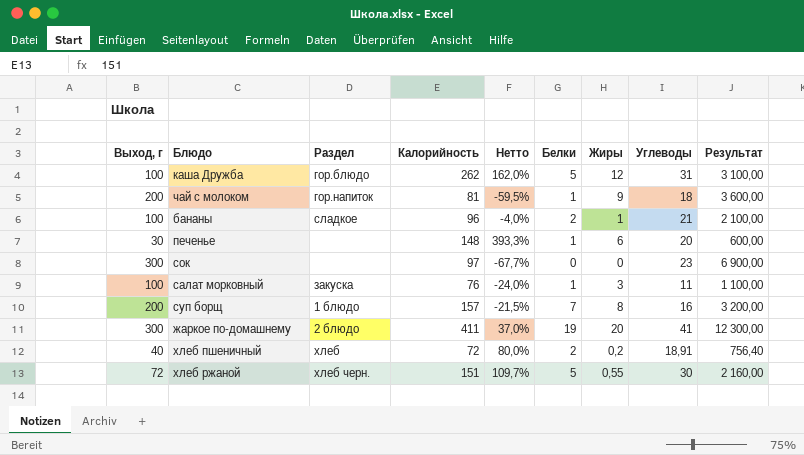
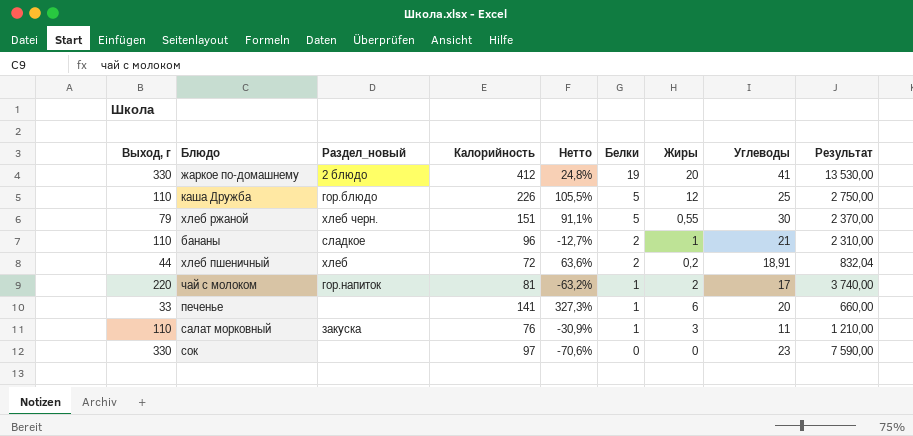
row order: none -> Белки descending
column name: Раздел -> Раздел_новый
row суп борщ: 200 | 1 блюдо | 157 | -21,5% | 7 | 8 | 16 | 3 200,00 -> none
жаркое по-домашнему | Выход, г: 300 -> 330
жаркое по-домашнему | Калорийность: 411 -> 412
жаркое по-домашнему | Нетто: 37,0% -> 24,8%
жаркое по-домашнему | Результат: 12 300,00 -> 13 530,00
каша Дружба | Выход, г: 100 -> 110
каша Дружба | Калорийность: 262 -> 226
каша Дружба | Нетто: 162,0% -> 105,5%
каша Дружба | Углеводы: 31 -> 25
каша Дружба | Результат: 3 100,00 -> 2 750,00
хлеб ржаной | Выход, г: 72 -> 79
хлеб ржаной | Нетто: 109,7% -> 91,1%
хлеб ржаной | Результат: 2 160,00 -> 2 370,00
бананы | Выход, г: 100 -> 110
бананы | Нетто: -4,0% -> -12,7%
бананы | Результат: 2 100,00 -> 2 310,00
хлеб пшеничный | Выход, г: 40 -> 44
хлеб пшеничный | Нетто: 80,0% -> 63,6%
хлеб пшеничный | Результат: 756,40 -> 832,04
чай с молоком | Выход, г: 200 -> 220
чай с молоком | Нетто: -59,5% -> -63,2%
чай с молоком | Жиры: 9 -> 2
чай с молоком | Углеводы: 18 -> 17
чай с молоком | Результат: 3 600,00 -> 3 740,00
печенье | Выход, г: 30 -> 33
печенье | Калорийность: 148 -> 141
печенье | Нетто: 393,3% -> 327,3%
печенье | Результат: 600,00 -> 660,00
салат морковный | Выход, г: 100 -> 110
салат морковный | Нетто: -24,0% -> -30,9%
салат морковный | Результат: 1 100,00 -> 1 210,00
сок | Выход, г: 300 -> 330
сок | Нетто: -67,7% -> -70,6%
сок | Результат: 6 900,00 -> 7 590,00

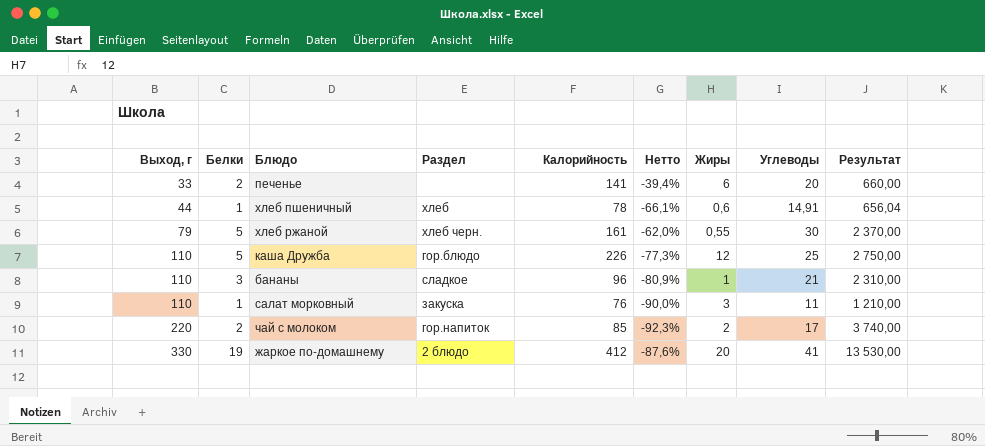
row order: Белки descending -> Выход, г ascending
column Белки | position: 6 -> 2
column name: Раздел_новый -> Раздел
column Нетто | formula: ([Калорийность] - [Выход, г]) / [Выход, г] -> ([Углеводы] - [Выход, г]) / [Выход, г]
row сок: 330 | none | 97 | -70,6% | 0 | 0 | 23 | 7 590,00 -> none
печенье | Белки: 1 -> 2
хлеб пшеничный | Белки: 2 -> 1
хлеб пшеничный | Калорийность: 72 -> 78
хлеб пшеничный | Жиры: 0,2 -> 0,6
хлеб пшеничный | Углеводы: 18,91 -> 14,91
хлеб пшеничный | Результат: 832,04 -> 656,04
хлеб ржаной | Калорийность: 151 -> 161
бананы | Белки: 2 -> 3
чай с молоком | Белки: 1 -> 2
чай с молоком | Калорийность: 81 -> 85

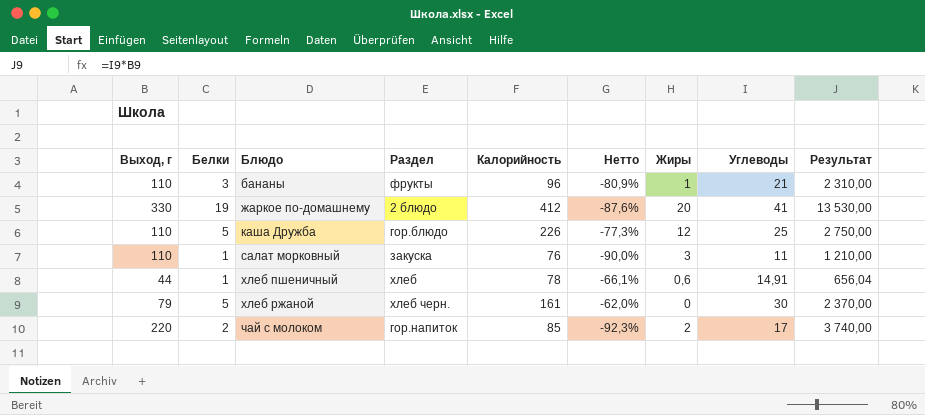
row order: Выход, г ascending -> Блюдо ascending
row печенье: 33 | 2 | none | 141 | -39,4% | 6 | 20 | 660,00 -> none
бананы | Раздел: сладкое -> фрукты
хлеб ржаной | Жиры: 0,55 -> 0

